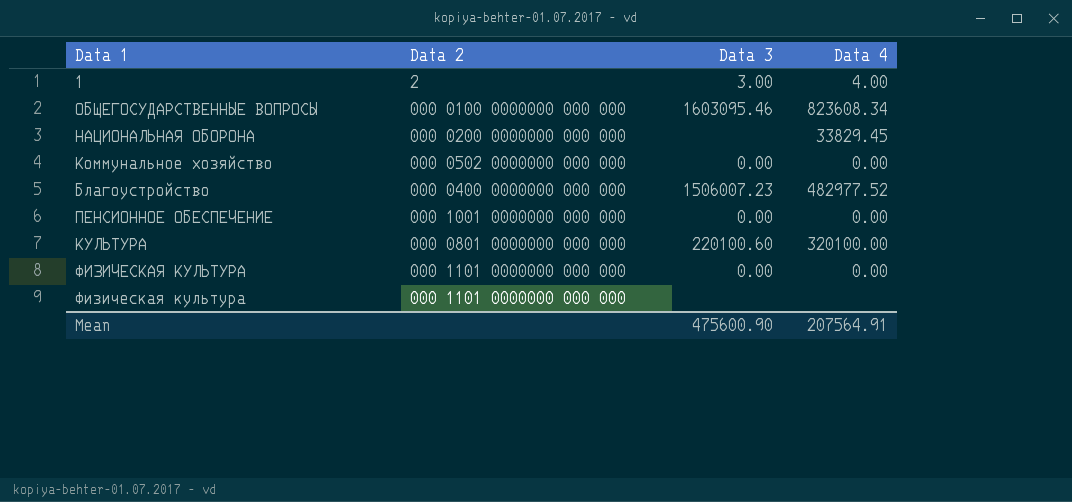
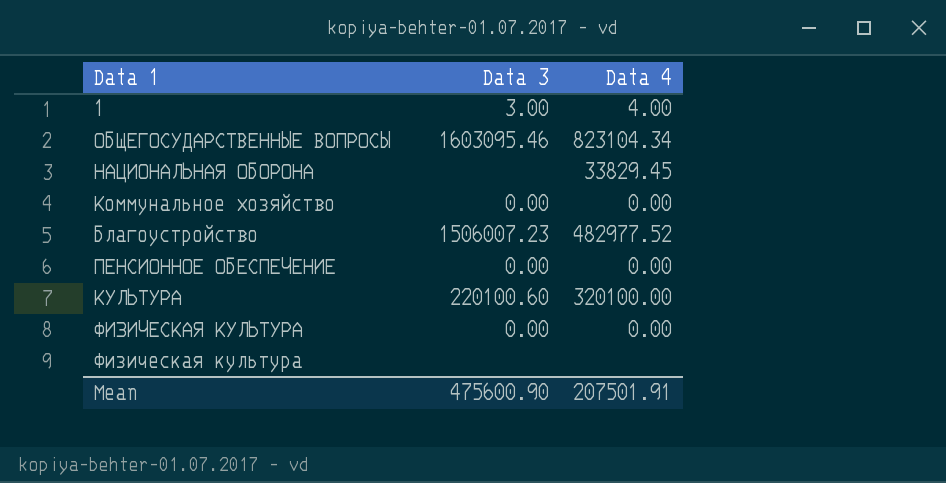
column Data 2 | position: 2 -> none
ОБЩЕГОСУДАРСТВЕННЫЕ ВОПРОСЫ | Data 4: 823608.34 -> 823104.34
Mean | Data 4: 207564.91 -> 207501.91

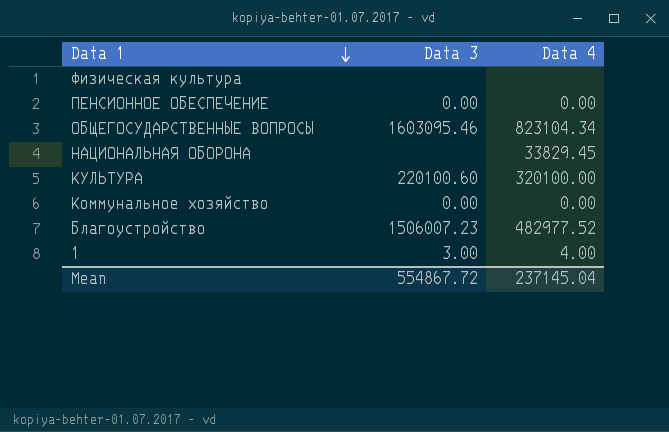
row order: none -> Data 1 descending
row ФИЗИЧЕСКАЯ КУЛЬТУРА: 0.00 | 0.00 -> none
Mean | Data 3: 475600.90 -> 554867.72
Mean | Data 4: 207501.91 -> 237145.04

